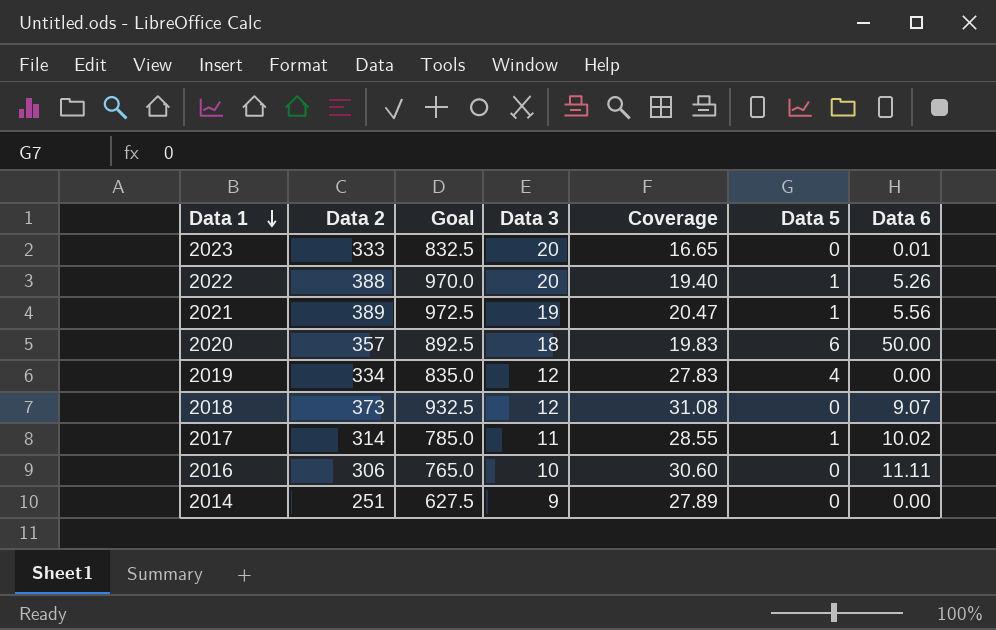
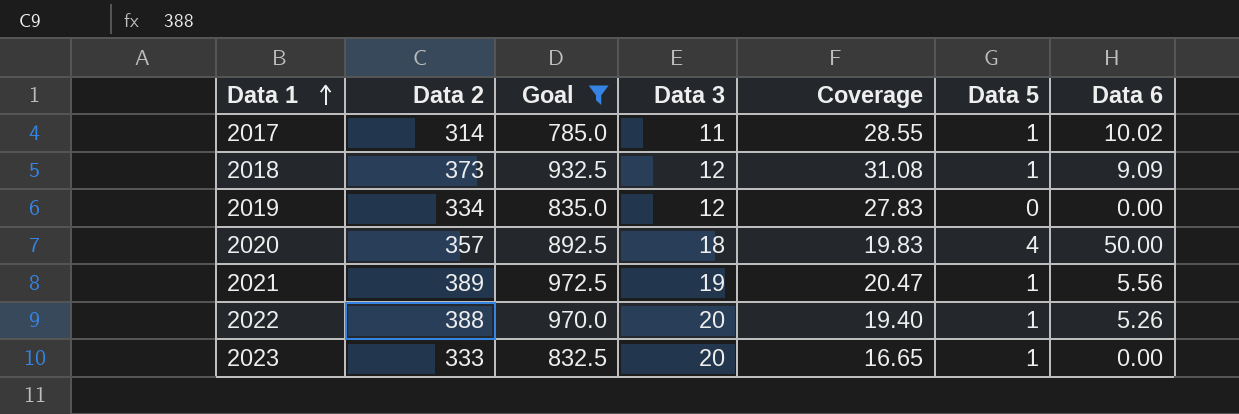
filter: none -> Goal >= 785.0
row order: Data 1 descending -> Data 1 ascending
2018 | Data 5: 0 -> 1
2018 | Data 6: 9.07 -> 9.09
2019 | Data 5: 4 -> 0
2020 | Data 5: 6 -> 4
2023 | Data 5: 0 -> 1
2023 | Data 6: 0.01 -> 0.00

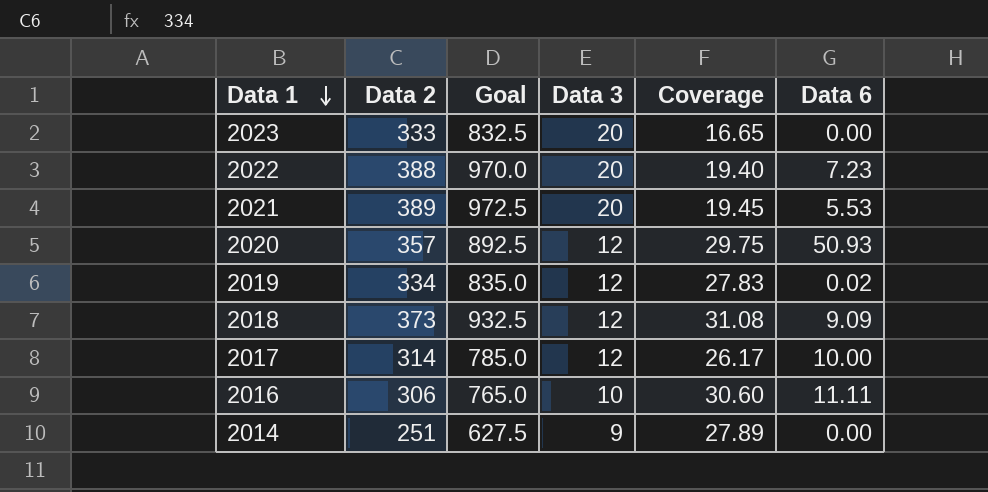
filter: Goal >= 785.0 -> none
row order: Data 1 ascending -> Data 1 descending
column Data 5 | position: 6 -> none
2022 | Data 6: 5.26 -> 7.23
2021 | Data 3: 19 -> 20
2021 | Coverage: 20.47 -> 19.45
2021 | Data 6: 5.56 -> 5.53
2020 | Data 3: 18 -> 12
2020 | Coverage: 19.83 -> 29.75
2020 | Data 6: 50.00 -> 50.93
2019 | Data 6: 0.00 -> 0.02
2017 | Data 3: 11 -> 12
2017 | Coverage: 28.55 -> 26.17
2017 | Data 6: 10.02 -> 10.00

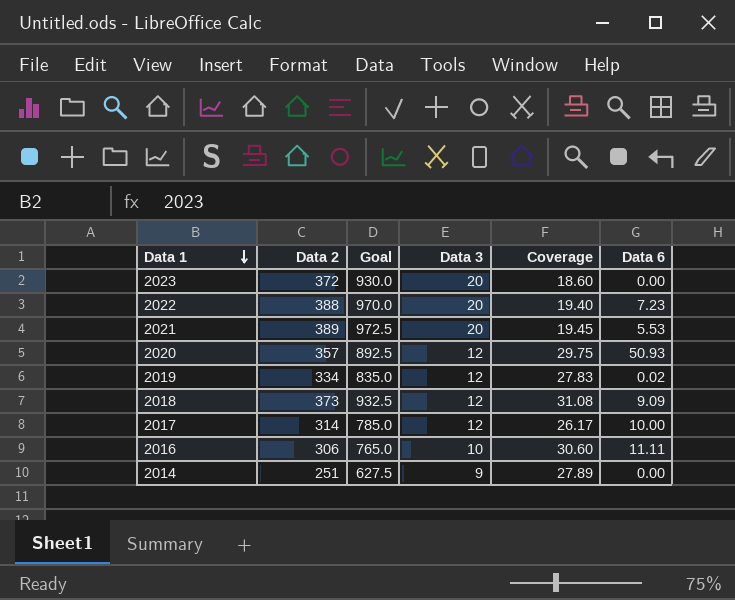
2023 | Data 2: 333 -> 372
2023 | Goal: 832.5 -> 930.0
2023 | Coverage: 16.65 -> 18.60

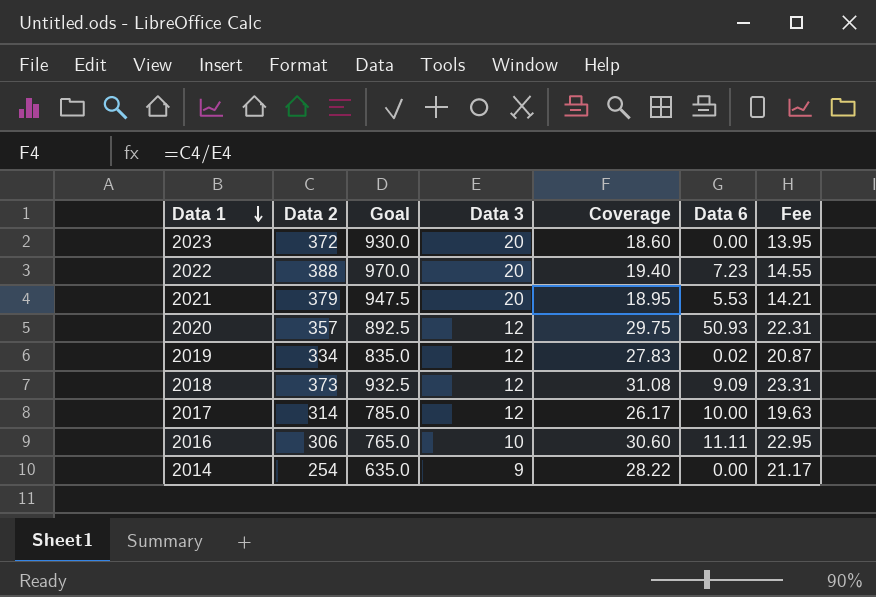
column Fee | formula: none -> [Coverage] * 0.75
2021 | Data 2: 389 -> 379
2021 | Goal: 972.5 -> 947.5
2021 | Coverage: 19.45 -> 18.95
2014 | Data 2: 251 -> 254
2014 | Goal: 627.5 -> 635.0
2014 | Coverage: 27.89 -> 28.22

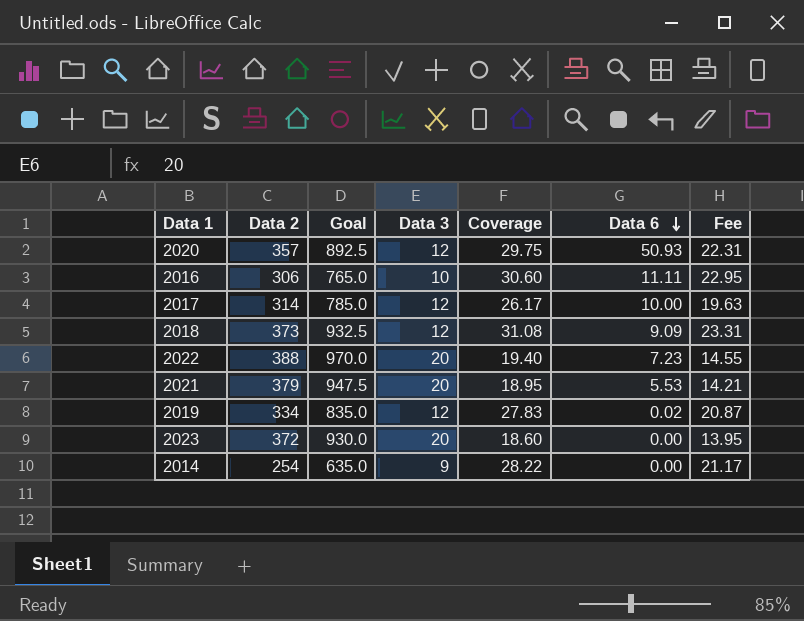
row order: Data 1 descending -> Data 6 descending

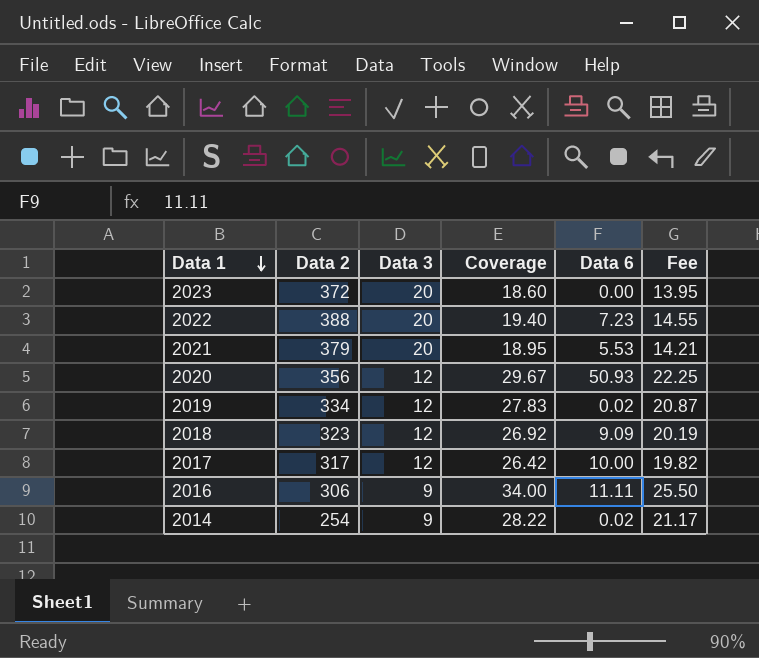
row order: Data 6 descending -> Data 1 descending
column Goal | formula: [Data 2] * 2.5 -> none
2020 | Data 2: 357 -> 356
2020 | Coverage: 29.75 -> 29.67
2020 | Fee: 22.31 -> 22.25
2018 | Data 2: 373 -> 323
2018 | Coverage: 31.08 -> 26.92
2018 | Fee: 23.31 -> 20.19
2017 | Data 2: 314 -> 317
2017 | Coverage: 26.17 -> 26.42
2017 | Fee: 19.63 -> 19.82
2016 | Data 3: 10 -> 9
2016 | Coverage: 30.60 -> 34.00
2016 | Fee: 22.95 -> 25.50
2014 | Data 6: 0.00 -> 0.02

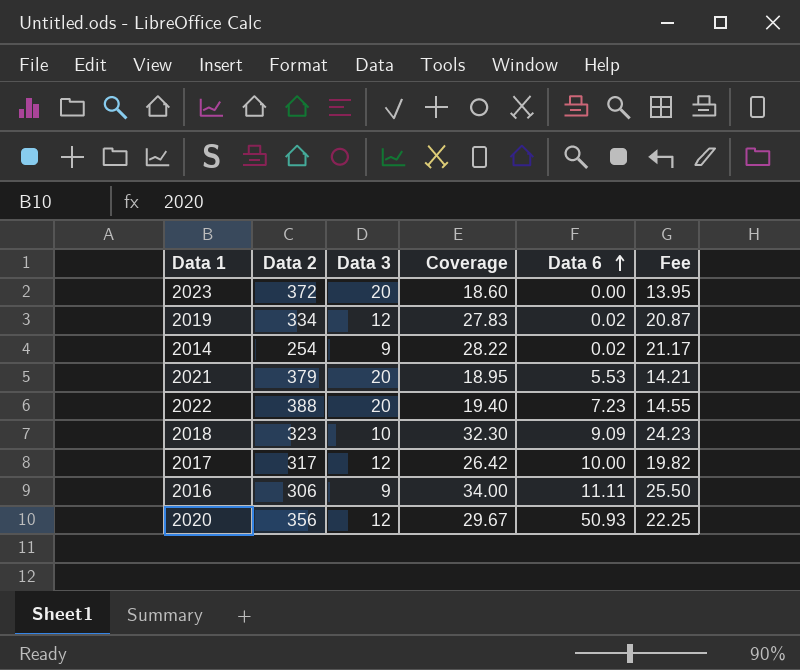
row order: Data 1 descending -> Data 6 ascending
2018 | Data 3: 12 -> 10
2018 | Coverage: 26.92 -> 32.30
2018 | Fee: 20.19 -> 24.23

